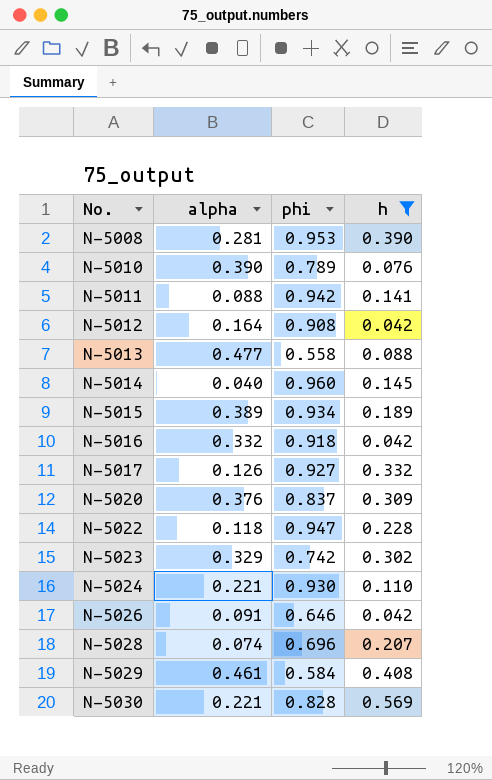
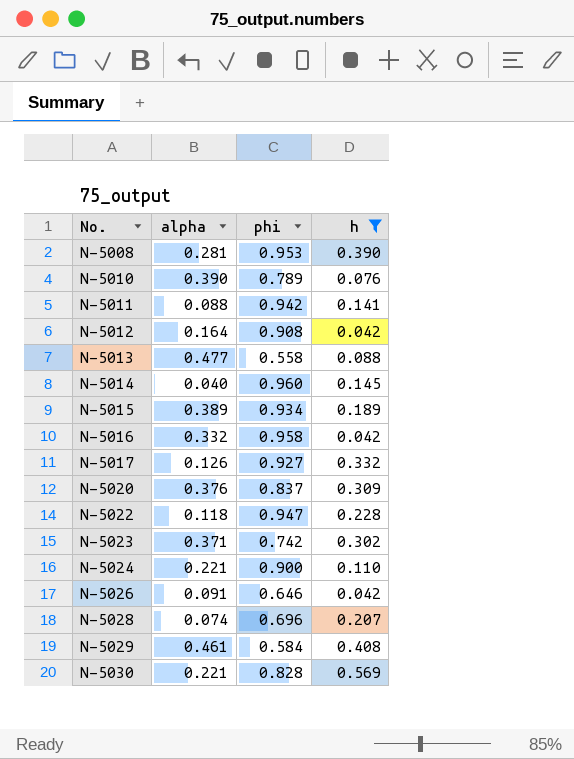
N-5016 | phi: 0.918 -> 0.958
N-5023 | alpha: 0.329 -> 0.371
N-5024 | phi: 0.930 -> 0.900

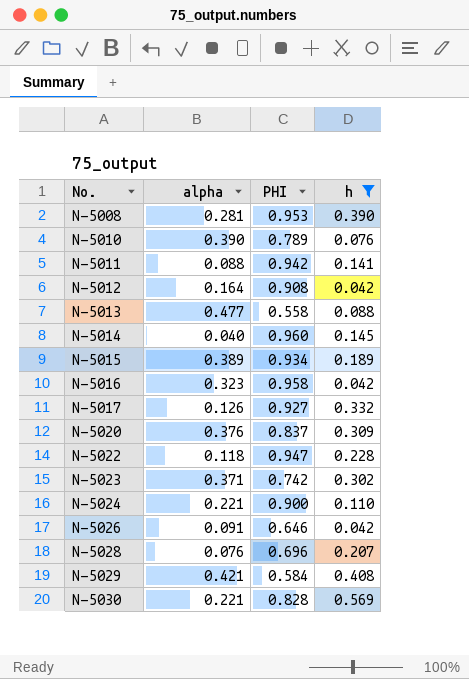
column name: phi -> PHI
N-5016 | alpha: 0.332 -> 0.323
N-5028 | alpha: 0.074 -> 0.076
N-5029 | alpha: 0.461 -> 0.421

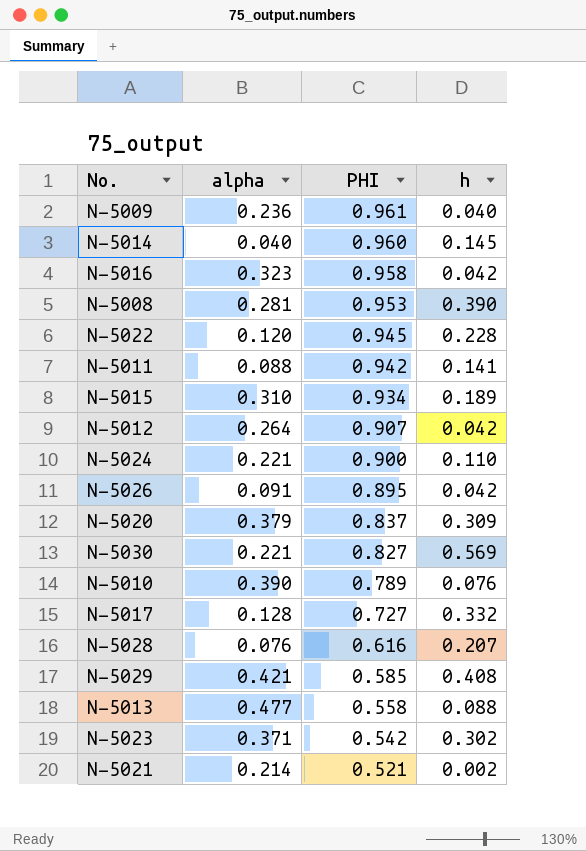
filter: h >= 0.042 -> none
row order: No. ascending -> PHI descending
N-5022 | alpha: 0.118 -> 0.120
N-5022 | PHI: 0.947 -> 0.945
N-5015 | alpha: 0.389 -> 0.310
N-5012 | alpha: 0.164 -> 0.264
N-5012 | PHI: 0.908 -> 0.907
N-5026 | PHI: 0.646 -> 0.895
N-5020 | alpha: 0.376 -> 0.379
N-5030 | PHI: 0.828 -> 0.827
N-5017 | alpha: 0.126 -> 0.128
N-5017 | PHI: 0.927 -> 0.727
N-5028 | PHI: 0.696 -> 0.616
N-5029 | PHI: 0.584 -> 0.585
N-5023 | PHI: 0.742 -> 0.542

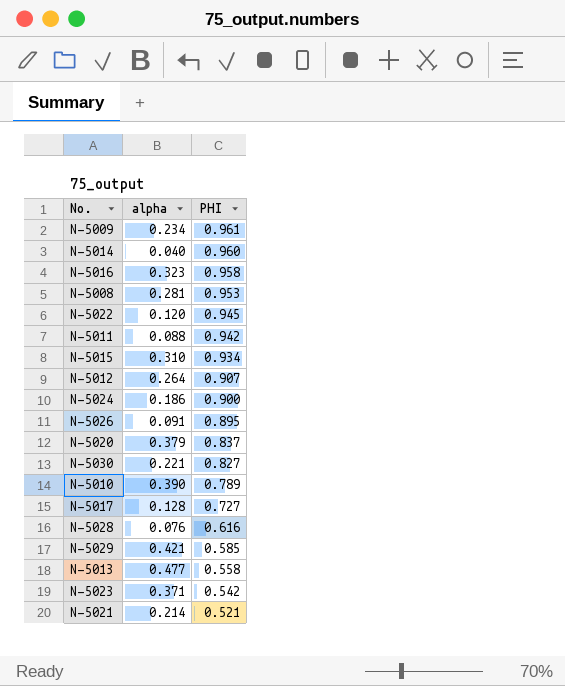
column h | position: 4 -> none
N-5009 | alpha: 0.236 -> 0.234
N-5024 | alpha: 0.221 -> 0.186

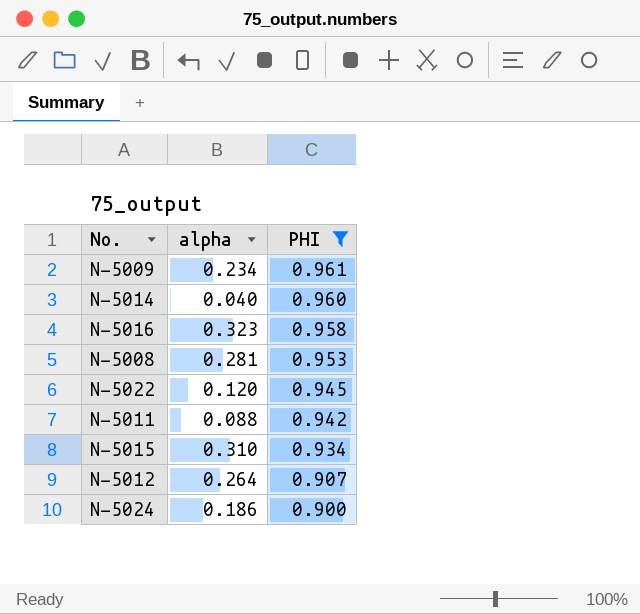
filter: none -> PHI >= 0.900

